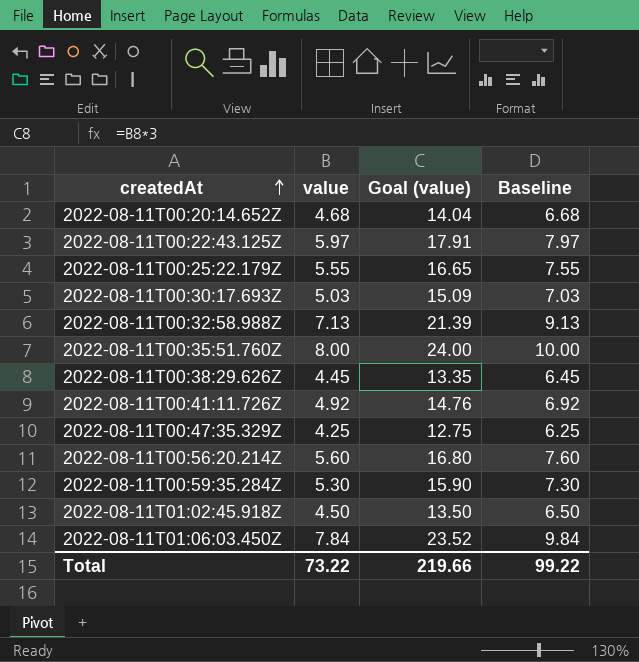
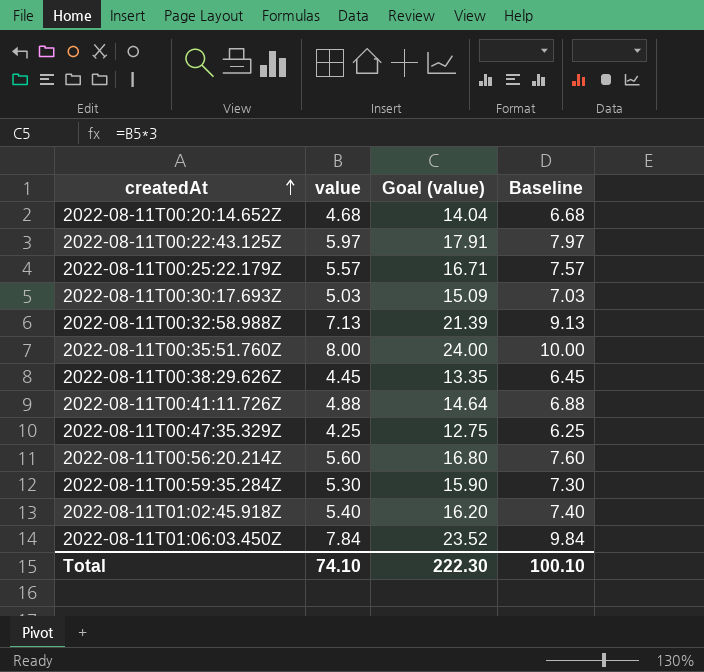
2022-08-11T00:25:22.179Z | value: 5.55 -> 5.57
2022-08-11T00:25:22.179Z | Goal (value): 16.65 -> 16.71
2022-08-11T00:25:22.179Z | Baseline: 7.55 -> 7.57
2022-08-11T00:41:11.726Z | value: 4.92 -> 4.88
2022-08-11T00:41:11.726Z | Goal (value): 14.76 -> 14.64
2022-08-11T00:41:11.726Z | Baseline: 6.92 -> 6.88
2022-08-11T01:02:45.918Z | value: 4.50 -> 5.40
2022-08-11T01:02:45.918Z | Goal (value): 13.50 -> 16.20
2022-08-11T01:02:45.918Z | Baseline: 6.50 -> 7.40
Total | value: 73.22 -> 74.10
Total | Goal (value): 219.66 -> 222.30
Total | Baseline: 99.22 -> 100.10

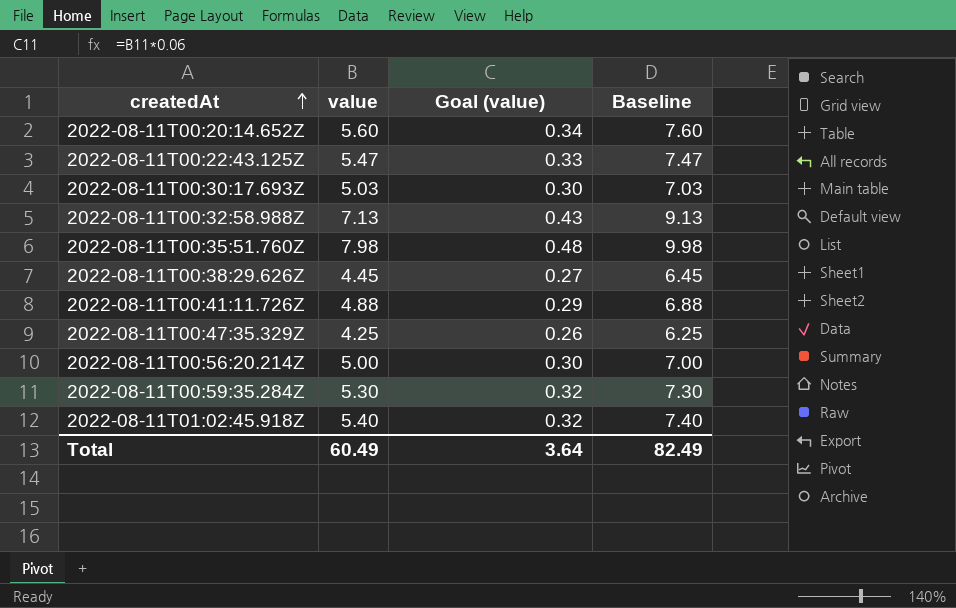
column Goal (value) | formula: [value] * 3 -> [value] * 0.06
row 2022-08-11T00:25:22.179Z: 5.57 | 16.71 | 7.57 -> none
row 2022-08-11T01:06:03.450Z: 7.84 | 23.52 | 9.84 -> none
2022-08-11T00:20:14.652Z | value: 4.68 -> 5.60
2022-08-11T00:20:14.652Z | Baseline: 6.68 -> 7.60
2022-08-11T00:22:43.125Z | value: 5.97 -> 5.47
2022-08-11T00:22:43.125Z | Baseline: 7.97 -> 7.47
2022-08-11T00:35:51.760Z | value: 8.00 -> 7.98
2022-08-11T00:35:51.760Z | Baseline: 10.00 -> 9.98
2022-08-11T00:56:20.214Z | value: 5.60 -> 5.00
2022-08-11T00:56:20.214Z | Baseline: 7.60 -> 7.00
Total | value: 74.10 -> 60.49
Total | Goal (value): 222.30 -> 3.64
Total | Baseline: 100.10 -> 82.49

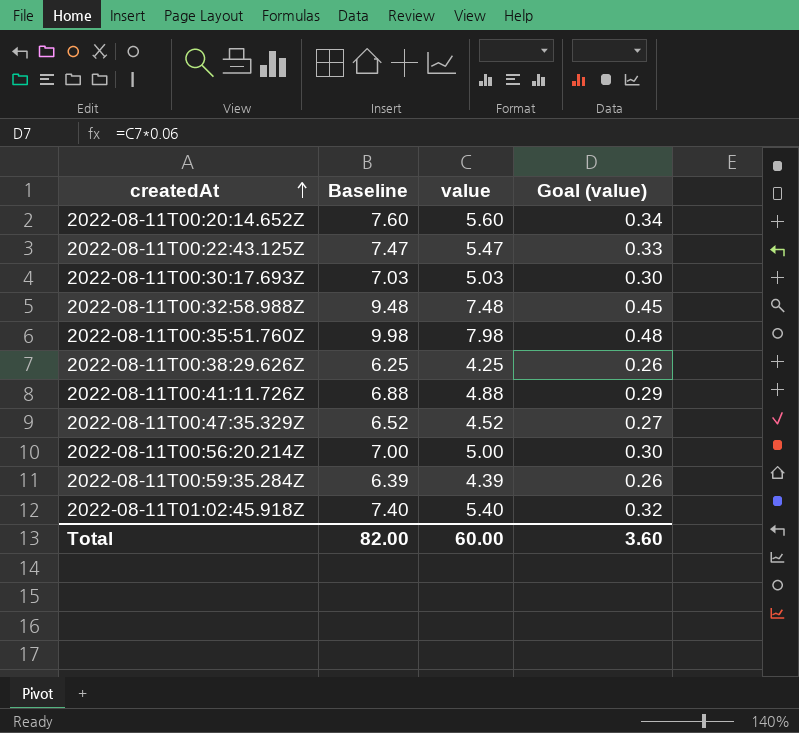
column Baseline | position: 4 -> 2
2022-08-11T00:32:58.988Z | Baseline: 9.13 -> 9.48
2022-08-11T00:32:58.988Z | value: 7.13 -> 7.48
2022-08-11T00:32:58.988Z | Goal (value): 0.43 -> 0.45
2022-08-11T00:38:29.626Z | Baseline: 6.45 -> 6.25
2022-08-11T00:38:29.626Z | value: 4.45 -> 4.25
2022-08-11T00:38:29.626Z | Goal (value): 0.27 -> 0.26
2022-08-11T00:47:35.329Z | Baseline: 6.25 -> 6.52
2022-08-11T00:47:35.329Z | value: 4.25 -> 4.52
2022-08-11T00:47:35.329Z | Goal (value): 0.26 -> 0.27
2022-08-11T00:59:35.284Z | Baseline: 7.30 -> 6.39
2022-08-11T00:59:35.284Z | value: 5.30 -> 4.39
2022-08-11T00:59:35.284Z | Goal (value): 0.32 -> 0.26
Total | Baseline: 82.49 -> 82.00
Total | value: 60.49 -> 60.00
Total | Goal (value): 3.64 -> 3.60

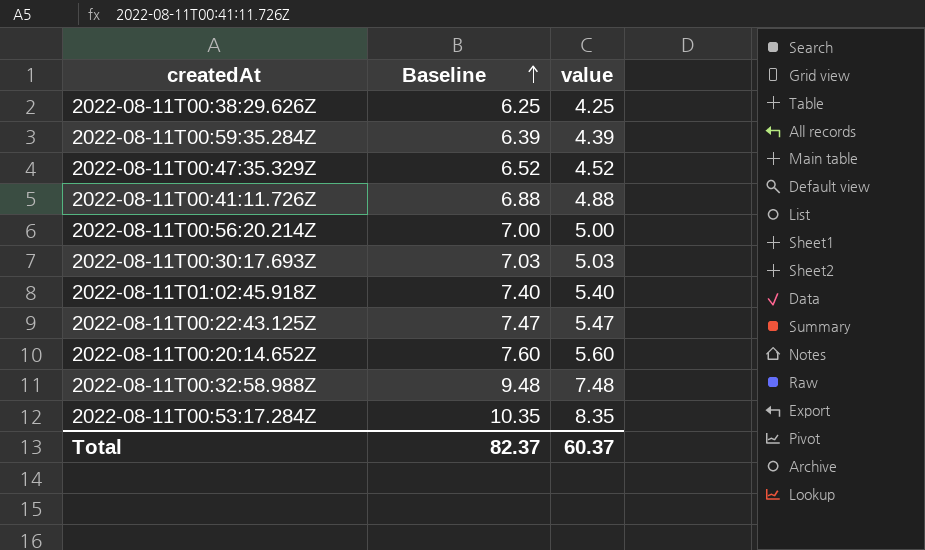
row order: createdAt ascending -> Baseline ascending
column Goal (value) | formula: [value] * 0.06 -> none
row 2022-08-11T00:35:51.760Z: 9.98 | 7.98 | 0.48 -> none
row 2022-08-11T00:53:17.284Z: none -> 10.35 | 8.35
Total | Baseline: 82.00 -> 82.37
Total | value: 60.00 -> 60.37

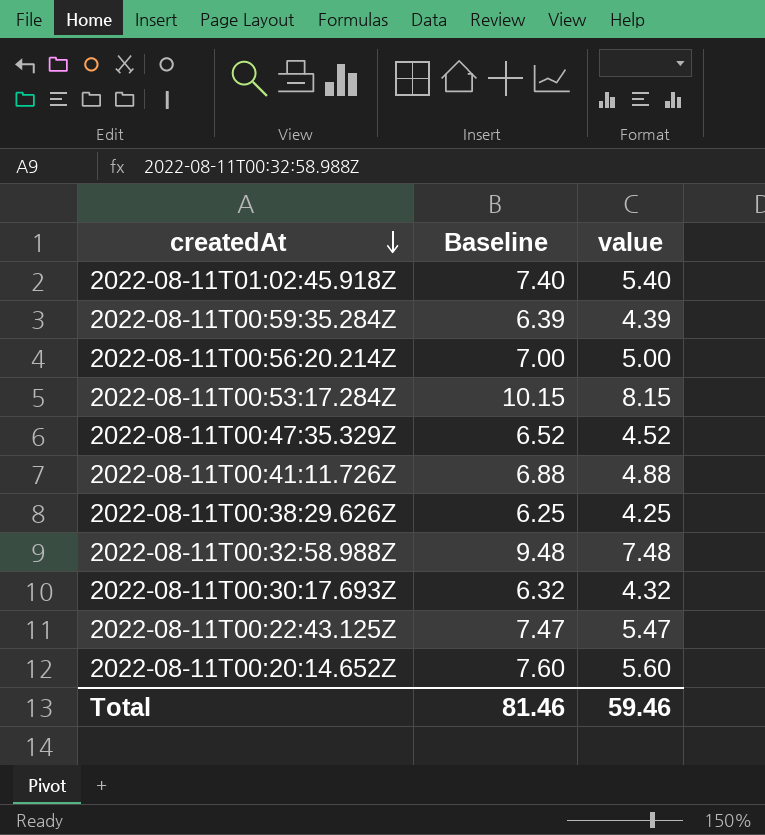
row order: Baseline ascending -> createdAt descending
2022-08-11T00:53:17.284Z | Baseline: 10.35 -> 10.15
2022-08-11T00:53:17.284Z | value: 8.35 -> 8.15
2022-08-11T00:30:17.693Z | Baseline: 7.03 -> 6.32
2022-08-11T00:30:17.693Z | value: 5.03 -> 4.32
Total | Baseline: 82.37 -> 81.46
Total | value: 60.37 -> 59.46

